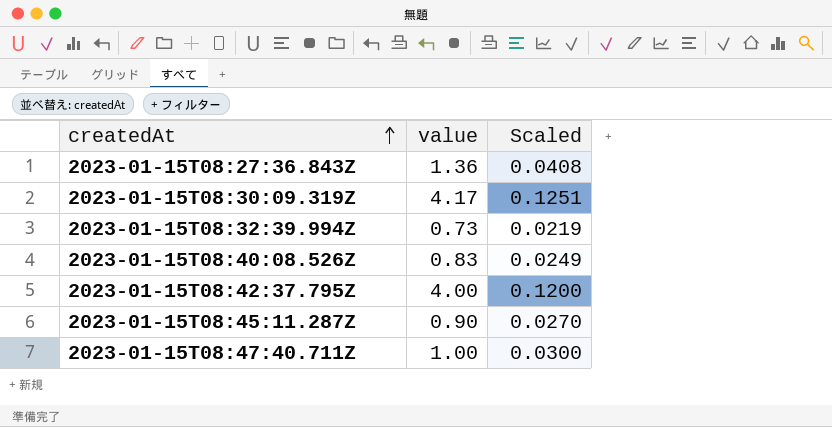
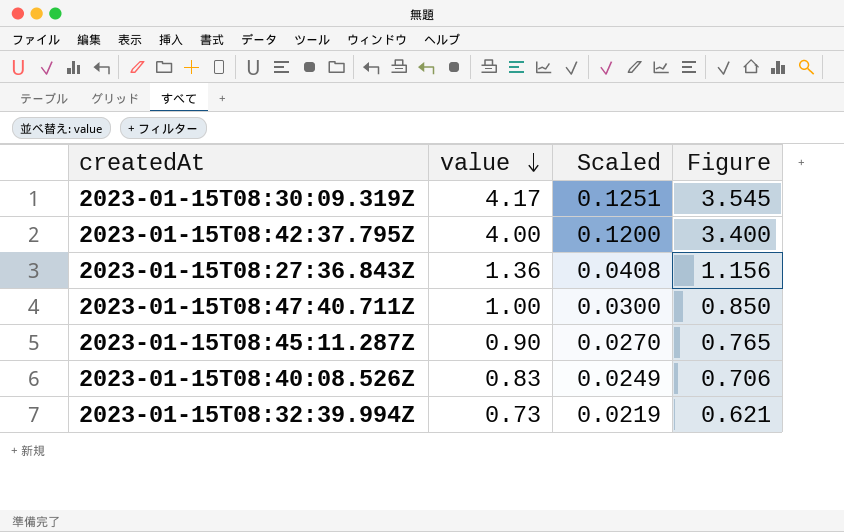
row order: createdAt ascending -> value descending
column Figure | formula: none -> [value] * 0.85

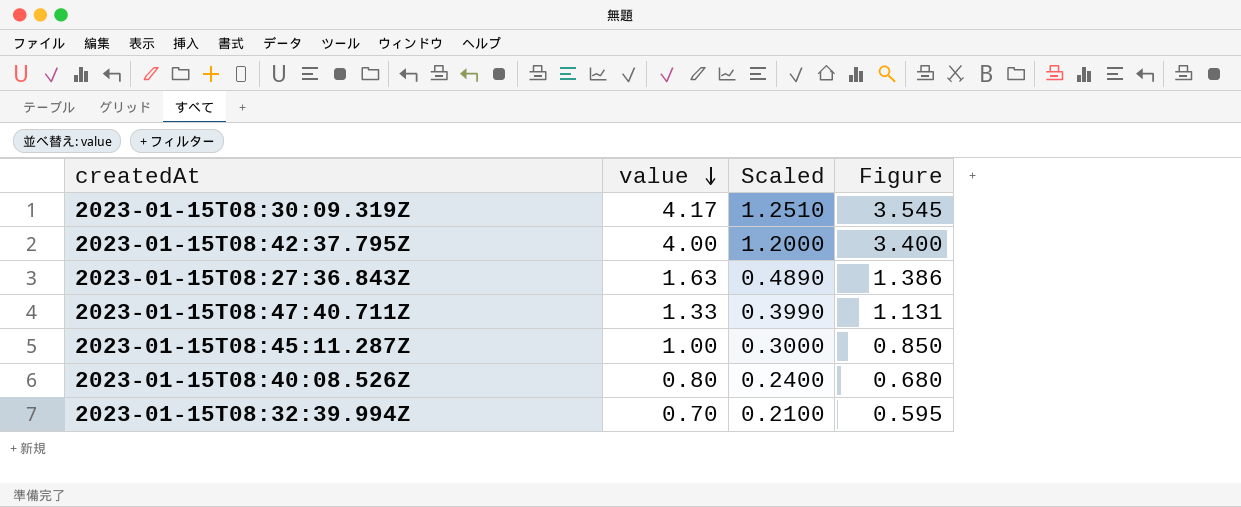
column Scaled | formula: [value] * 0.03 -> [value] * 0.3
2023-01-15T08:27:36.843Z | value: 1.36 -> 1.63
2023-01-15T08:27:36.843Z | Figure: 1.156 -> 1.386
2023-01-15T08:47:40.711Z | value: 1.00 -> 1.33
2023-01-15T08:47:40.711Z | Figure: 0.850 -> 1.131
2023-01-15T08:45:11.287Z | value: 0.90 -> 1.00
2023-01-15T08:45:11.287Z | Figure: 0.765 -> 0.850
2023-01-15T08:40:08.526Z | value: 0.83 -> 0.80
2023-01-15T08:40:08.526Z | Figure: 0.706 -> 0.680
2023-01-15T08:32:39.994Z | value: 0.73 -> 0.70
2023-01-15T08:32:39.994Z | Figure: 0.621 -> 0.595

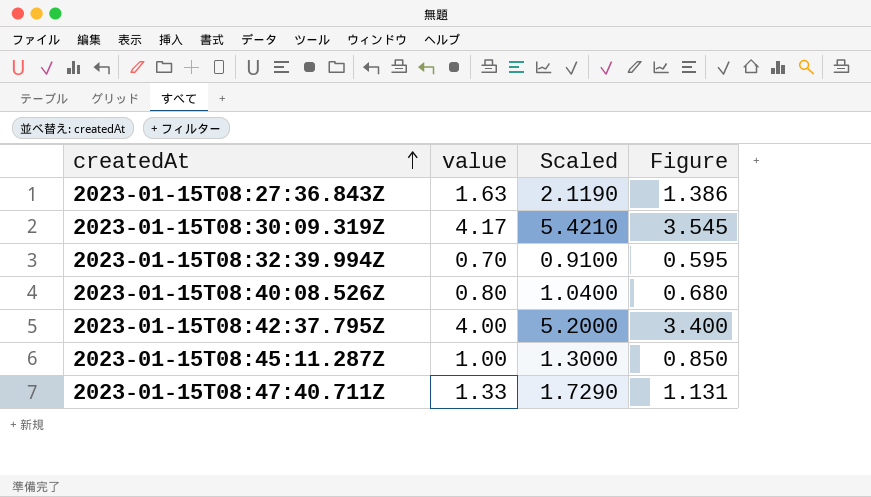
row order: value descending -> createdAt ascending
column Scaled | formula: [value] * 0.3 -> [value] * 1.3

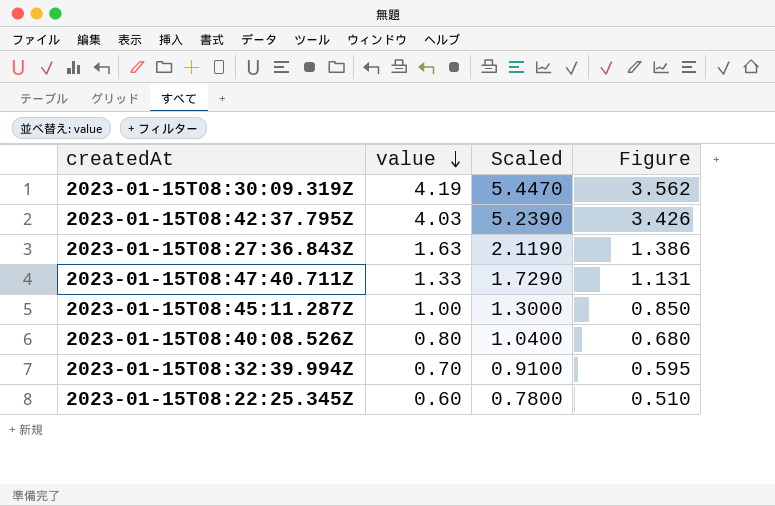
row order: createdAt ascending -> value descending
2023-01-15T08:30:09.319Z | value: 4.17 -> 4.19
2023-01-15T08:30:09.319Z | Scaled: 5.4210 -> 5.4470
2023-01-15T08:30:09.319Z | Figure: 3.545 -> 3.562
2023-01-15T08:42:37.795Z | value: 4.00 -> 4.03
2023-01-15T08:42:37.795Z | Scaled: 5.2000 -> 5.2390
2023-01-15T08:42:37.795Z | Figure: 3.400 -> 3.426
row 2023-01-15T08:22:25.345Z: none -> 0.60 | 0.7800 | 0.510

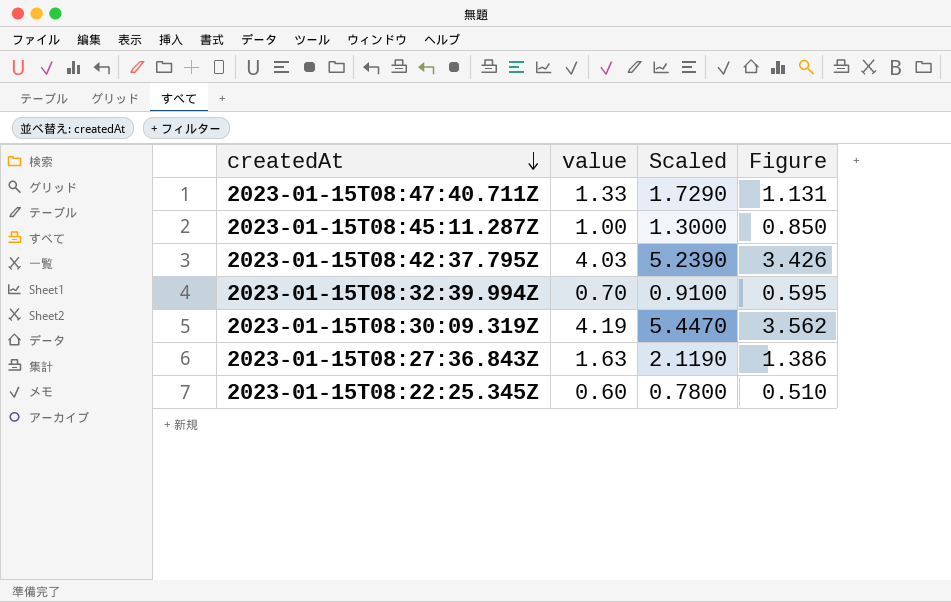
row order: value descending -> createdAt descending
row 2023-01-15T08:40:08.526Z: 0.80 | 1.0400 | 0.680 -> none

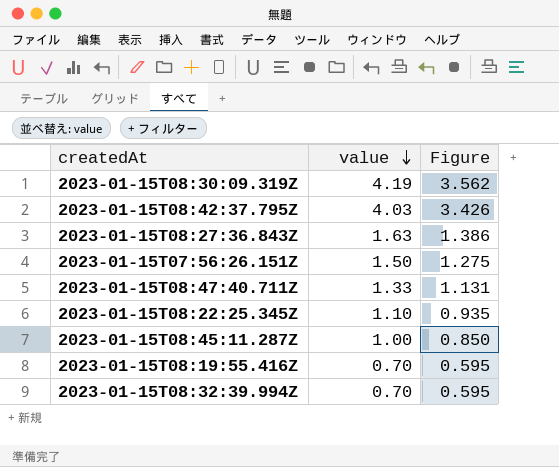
row order: createdAt descending -> value descending
column Scaled | formula: [value] * 1.3 -> none
row 2023-01-15T07:56:26.151Z: none -> 1.50 | 1.275
2023-01-15T08:22:25.345Z | value: 0.60 -> 1.10
2023-01-15T08:22:25.345Z | Figure: 0.510 -> 0.935
row 2023-01-15T08:19:55.416Z: none -> 0.70 | 0.595

